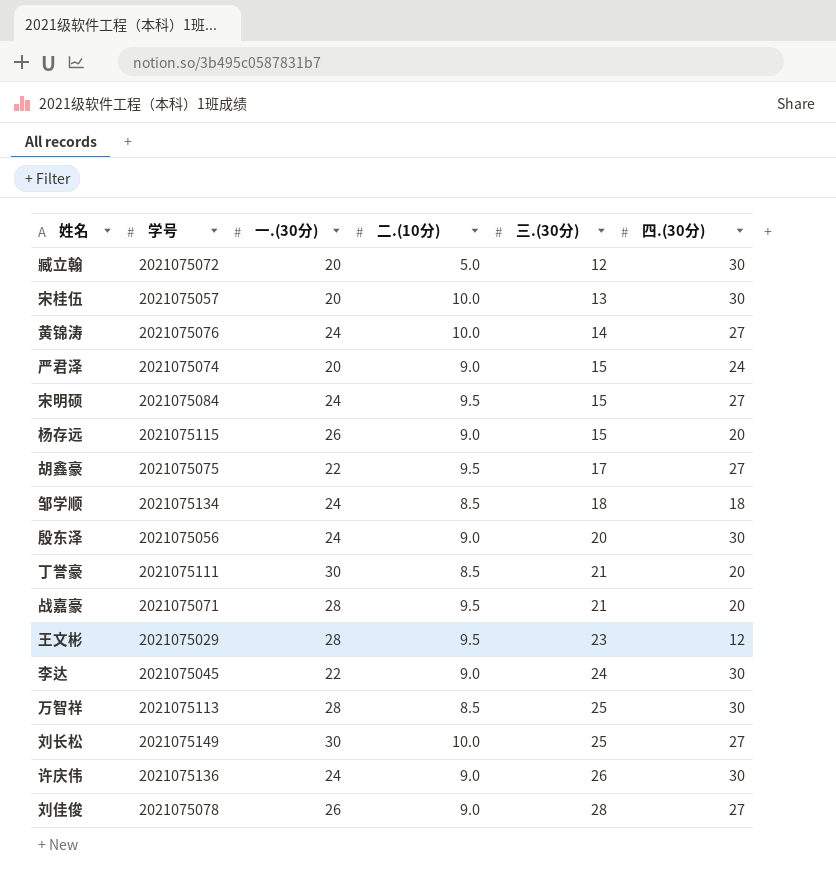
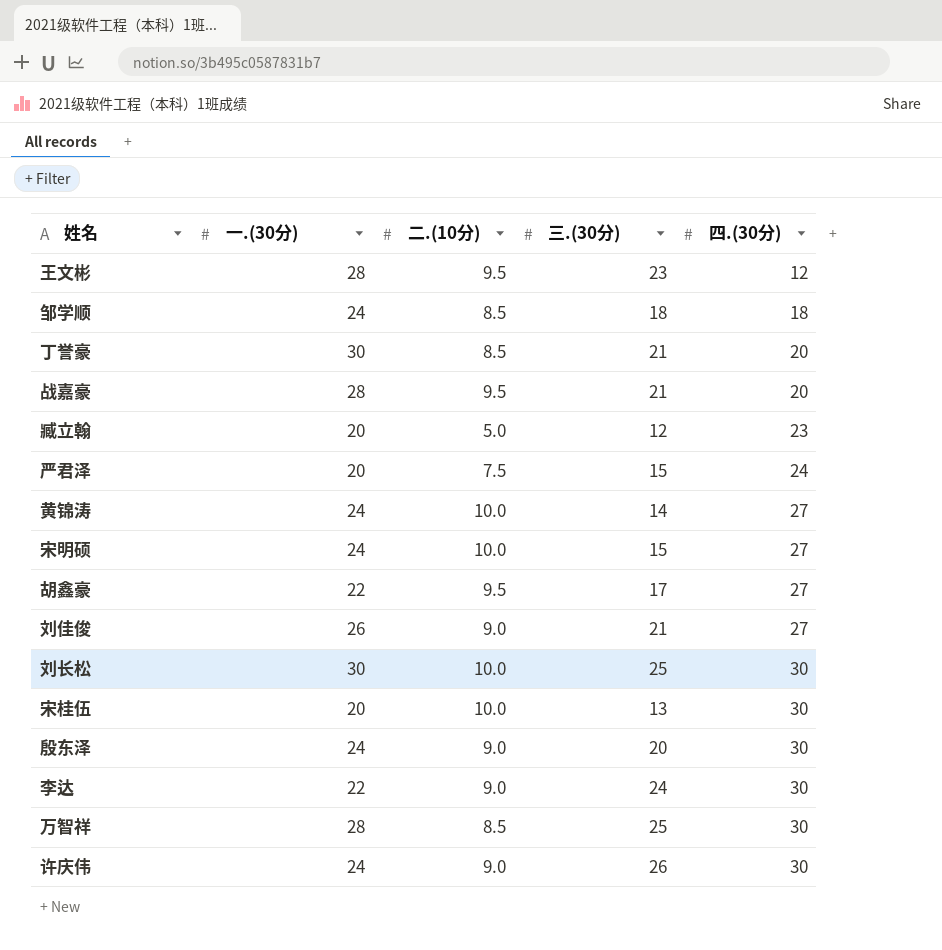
row order: 三.(30分) ascending -> 四.(30分) ascending
column 学号 | position: 2 -> none
row 杨存远: 2021075115 | 26 | 9.0 | 15 | 20 -> none
臧立翰 | 四.(30分): 30 -> 23
严君泽 | 二.(10分): 9.0 -> 7.5
宋明硕 | 二.(10分): 9.5 -> 10.0
刘佳俊 | 三.(30分): 28 -> 21
刘长松 | 四.(30分): 27 -> 30

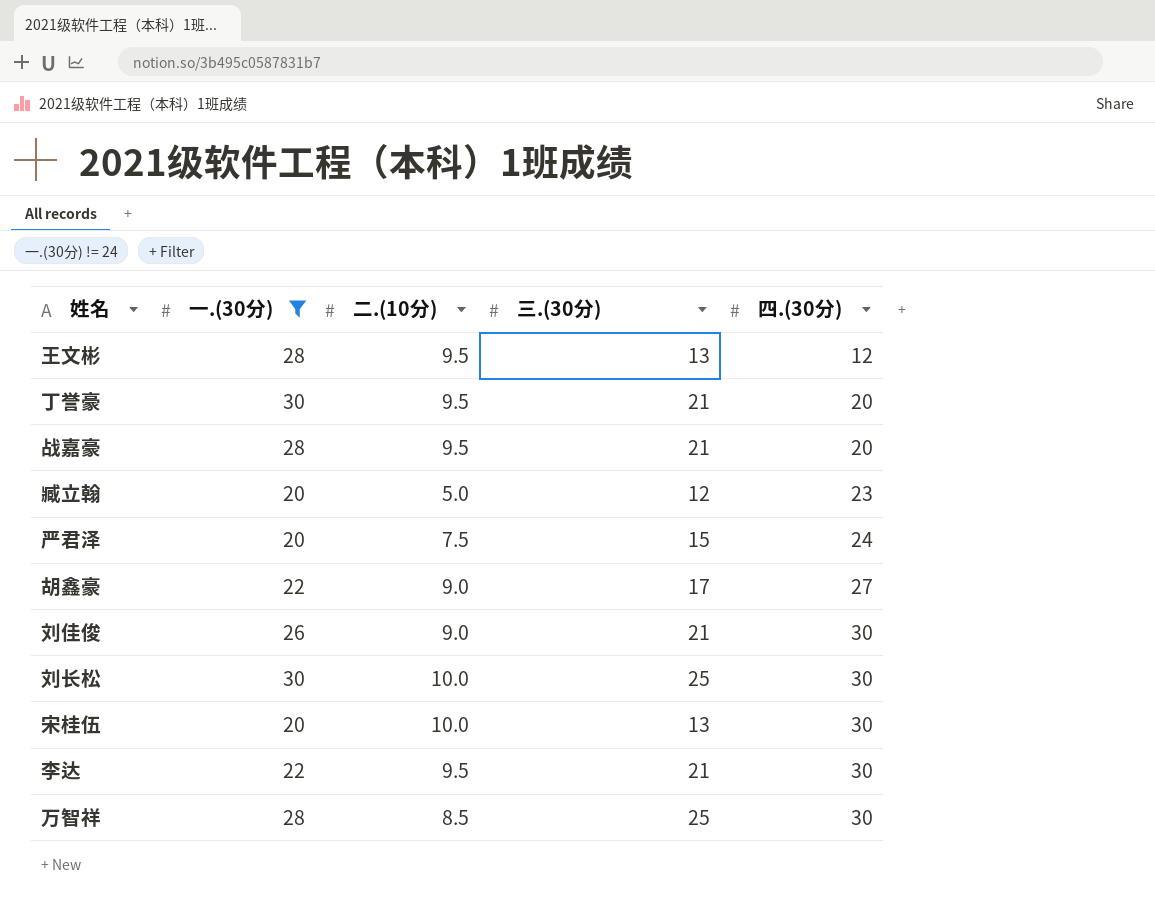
filter: none -> 一.(30分) != 24
王文彬 | 三.(30分): 23 -> 13
丁誉豪 | 二.(10分): 8.5 -> 9.5
胡鑫豪 | 二.(10分): 9.5 -> 9.0
刘佳俊 | 四.(30分): 27 -> 30
李达 | 二.(10分): 9.0 -> 9.5
李达 | 三.(30分): 24 -> 21

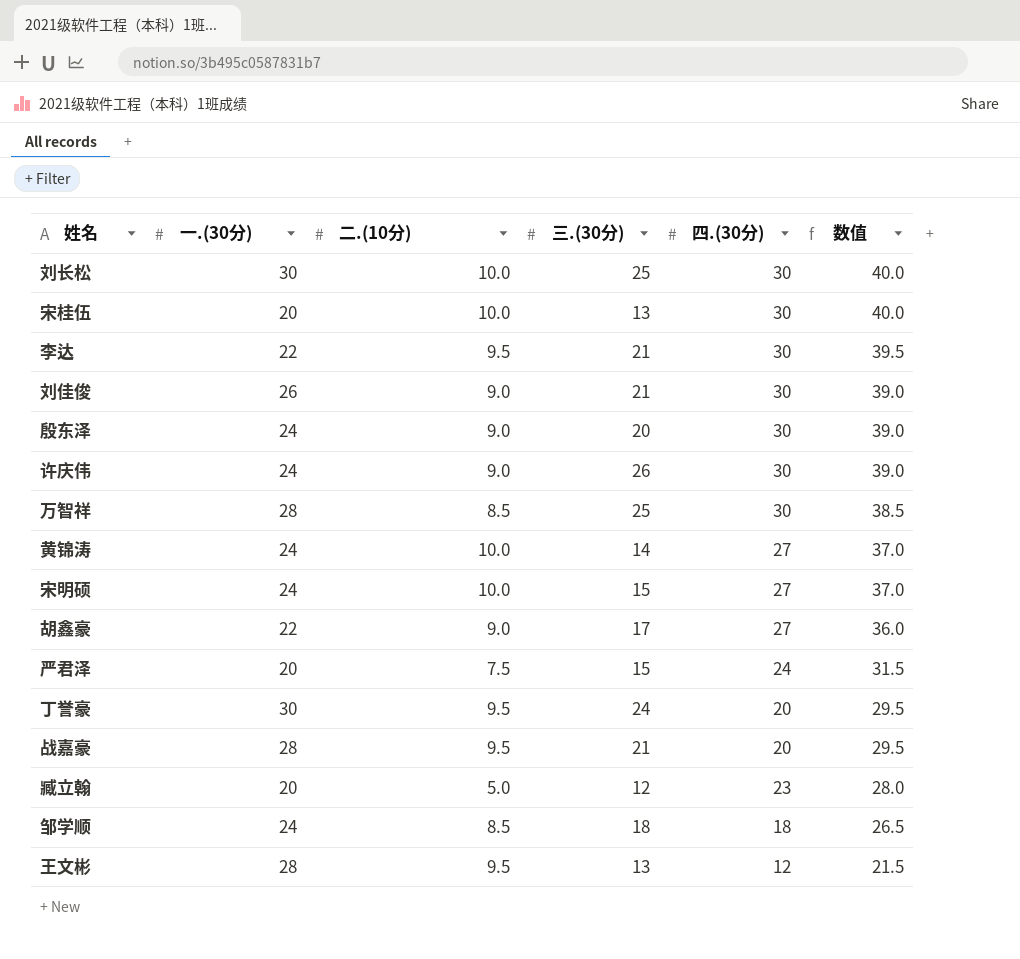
filter: 一.(30分) != 24 -> none
row order: 四.(30分) ascending -> 数值 descending
column 数值 | formula: none -> [二.(10分)] + [四.(30分)]
丁誉豪 | 三.(30分): 21 -> 24

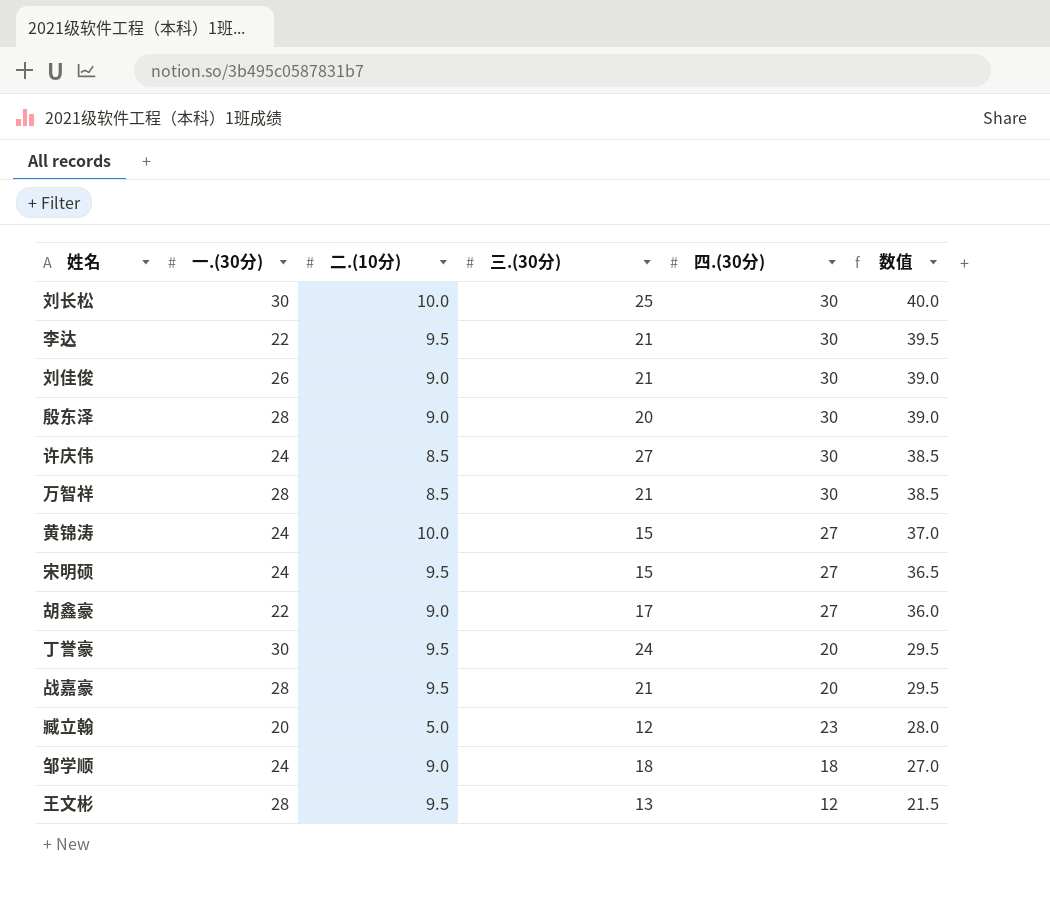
row 宋桂伍: 20 | 10.0 | 13 | 30 | 40.0 -> none
row 严君泽: 20 | 7.5 | 15 | 24 | 31.5 -> none
殷东泽 | 一.(30分): 24 -> 28
许庆伟 | 二.(10分): 9.0 -> 8.5
许庆伟 | 三.(30分): 26 -> 27
许庆伟 | 数值: 39.0 -> 38.5
万智祥 | 三.(30分): 25 -> 21
黄锦涛 | 三.(30分): 14 -> 15
宋明硕 | 二.(10分): 10.0 -> 9.5
宋明硕 | 数值: 37.0 -> 36.5
邹学顺 | 二.(10分): 8.5 -> 9.0
邹学顺 | 数值: 26.5 -> 27.0

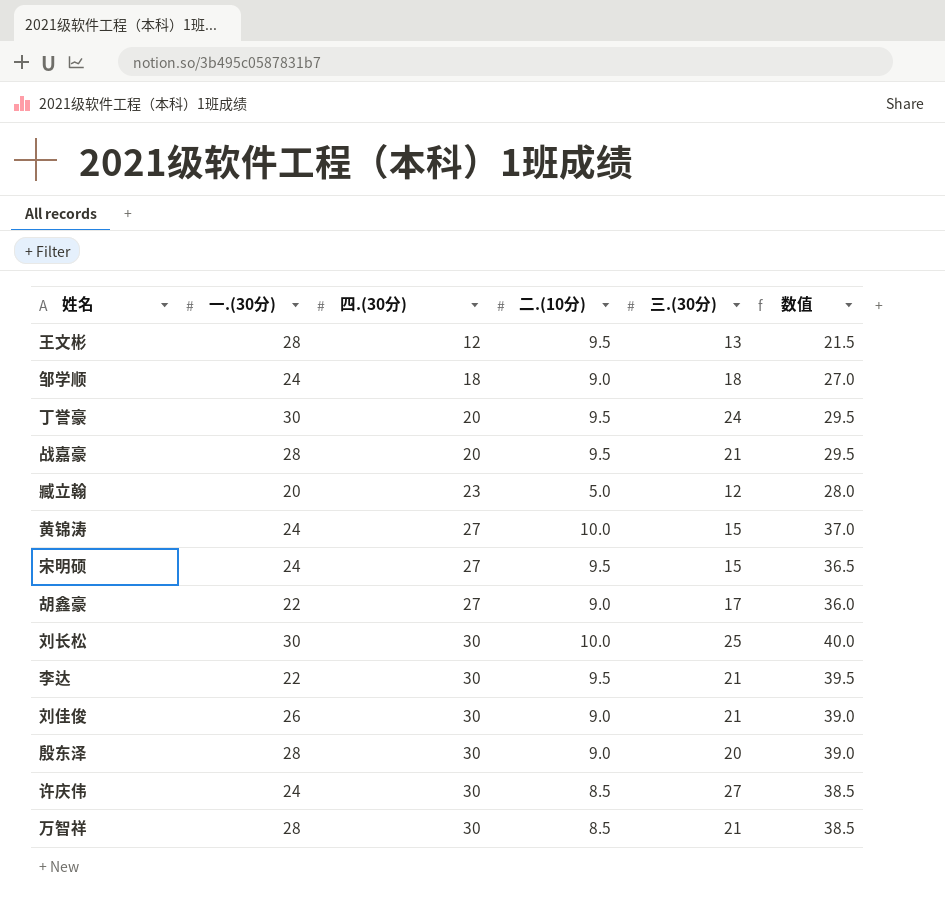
row order: 数值 descending -> 四.(30分) ascending
column 四.(30分) | position: 5 -> 3

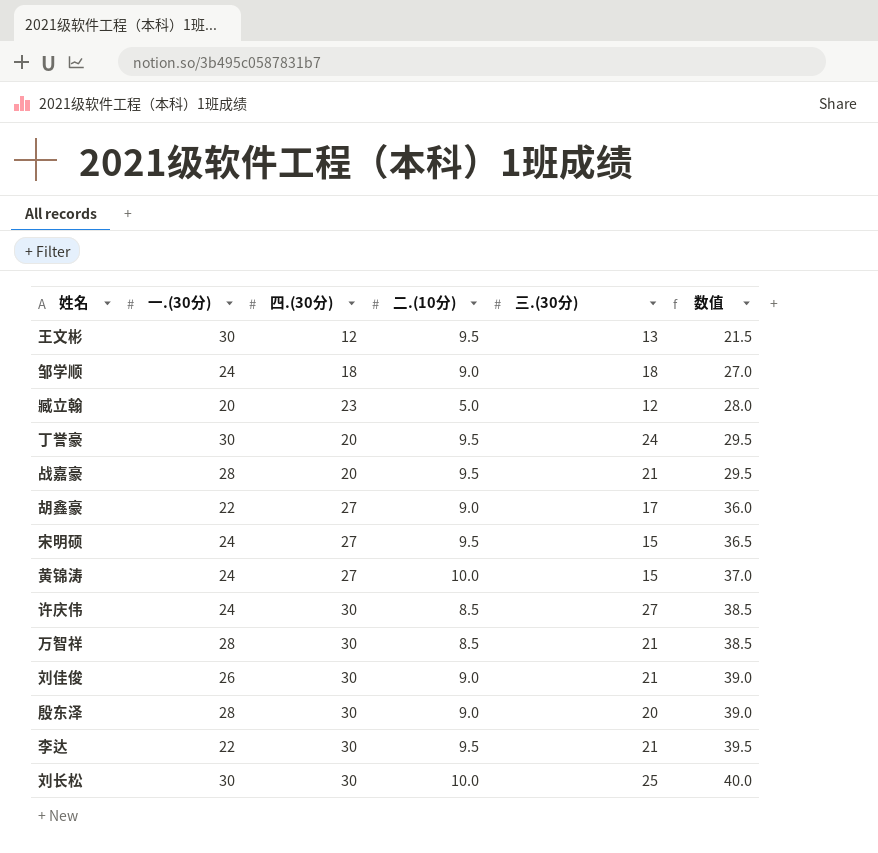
row order: 四.(30分) ascending -> 数值 ascending
王文彬 | 一.(30分): 28 -> 30

